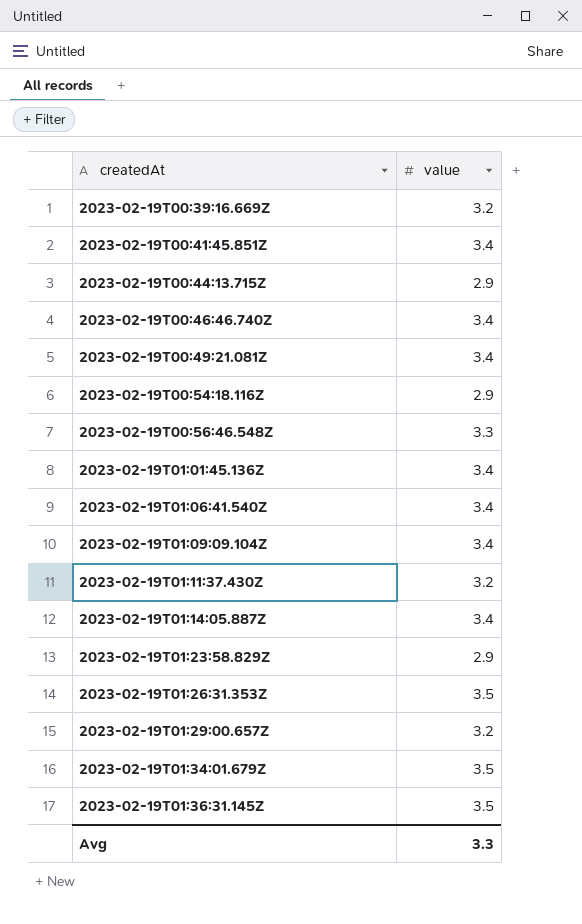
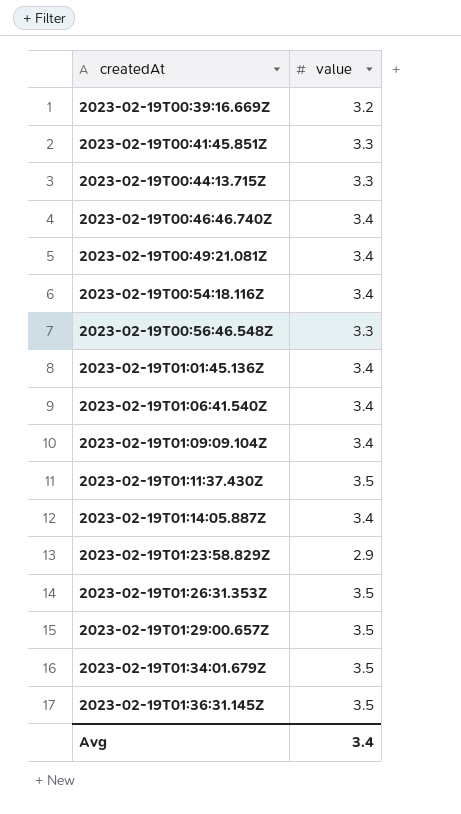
2023-02-19T00:41:45.851Z | value: 3.4 -> 3.3
2023-02-19T00:44:13.715Z | value: 2.9 -> 3.3
2023-02-19T00:54:18.116Z | value: 2.9 -> 3.4
2023-02-19T01:11:37.430Z | value: 3.2 -> 3.5
2023-02-19T01:29:00.657Z | value: 3.2 -> 3.5
Avg | value: 3.3 -> 3.4

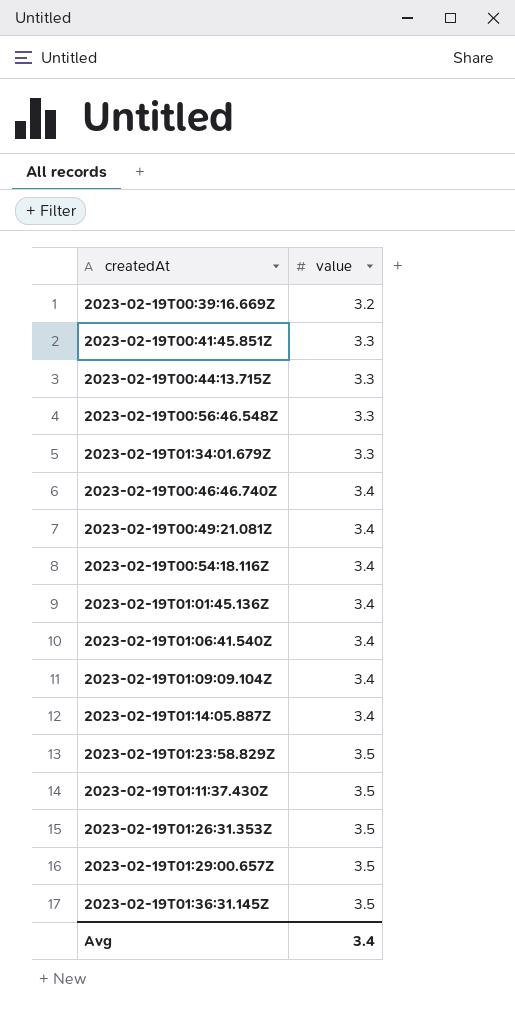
row order: createdAt ascending -> value ascending
2023-02-19T01:34:01.679Z | value: 3.5 -> 3.3
2023-02-19T01:23:58.829Z | value: 2.9 -> 3.5

